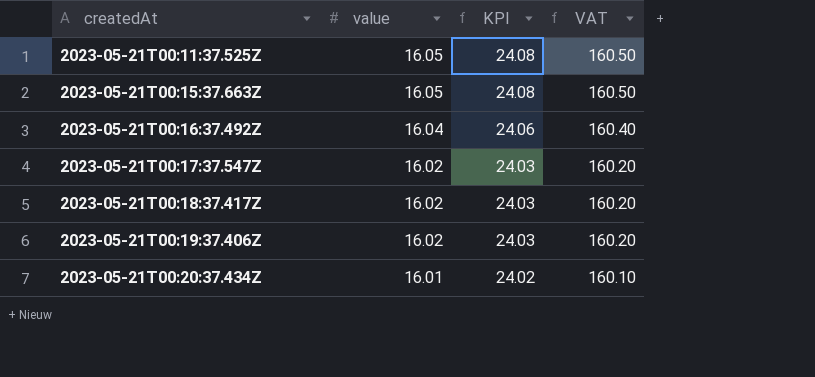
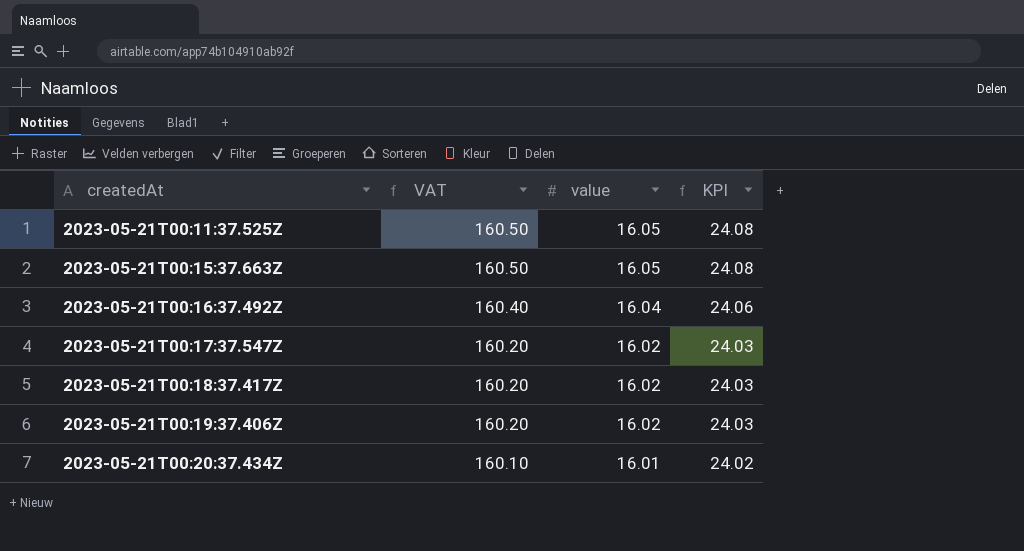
column VAT | position: 4 -> 2

